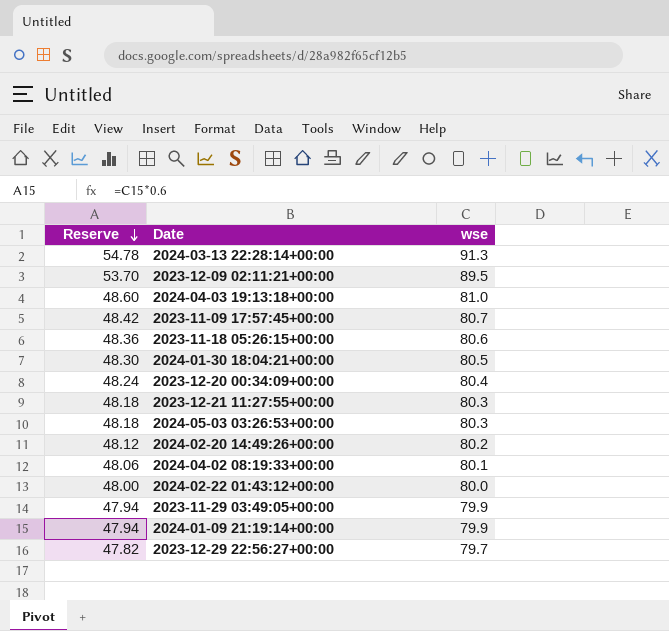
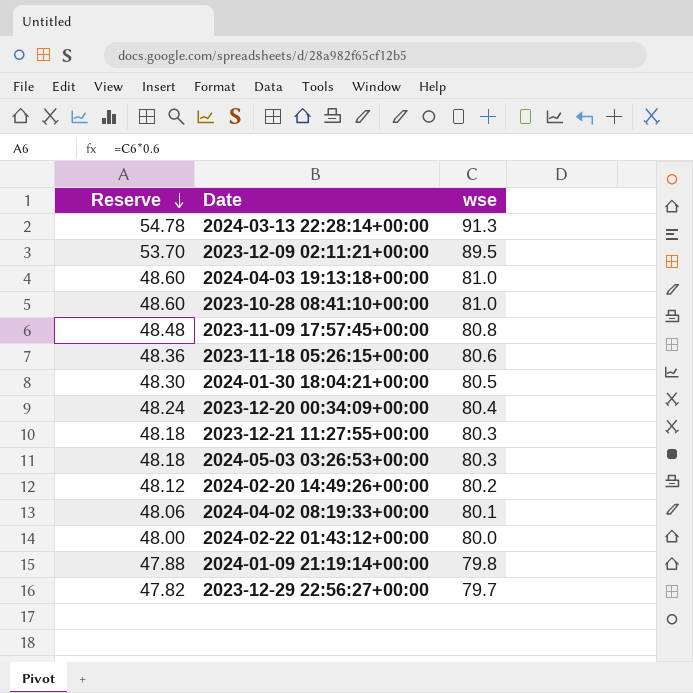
row 2023-11-29 03:49:05+00:00: 47.94 | 79.9 -> none
row 2023-10-28 08:41:10+00:00: none -> 48.60 | 81.0
2023-11-09 17:57:45+00:00 | Reserve: 48.42 -> 48.48
2023-11-09 17:57:45+00:00 | wse: 80.7 -> 80.8
2024-01-09 21:19:14+00:00 | Reserve: 47.94 -> 47.88
2024-01-09 21:19:14+00:00 | wse: 79.9 -> 79.8

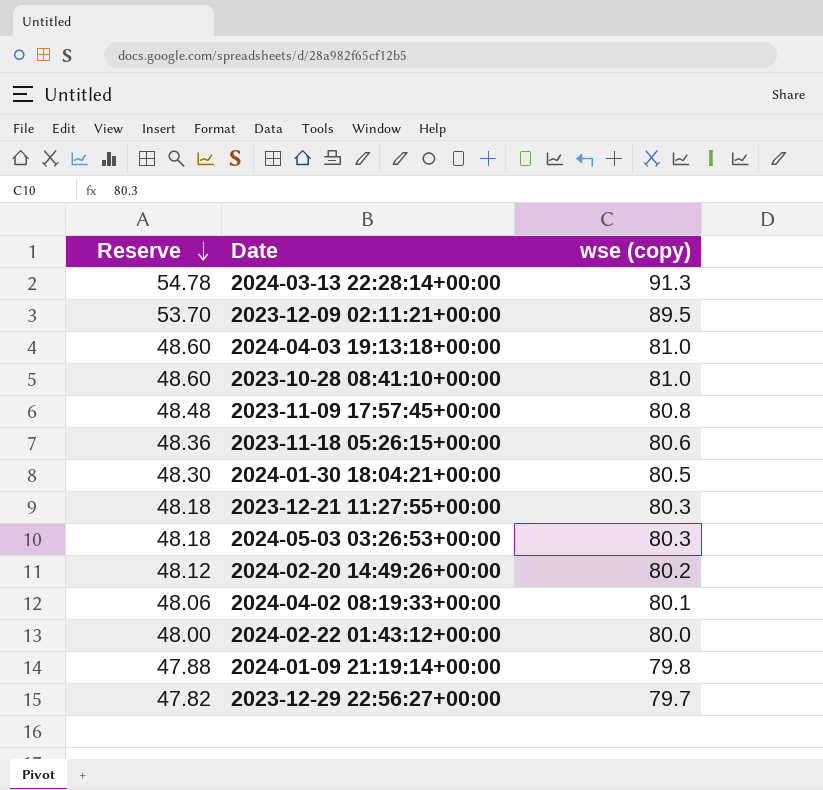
column name: wse -> wse (copy)
row 2023-12-20 00:34:09+00:00: 48.24 | 80.4 -> none

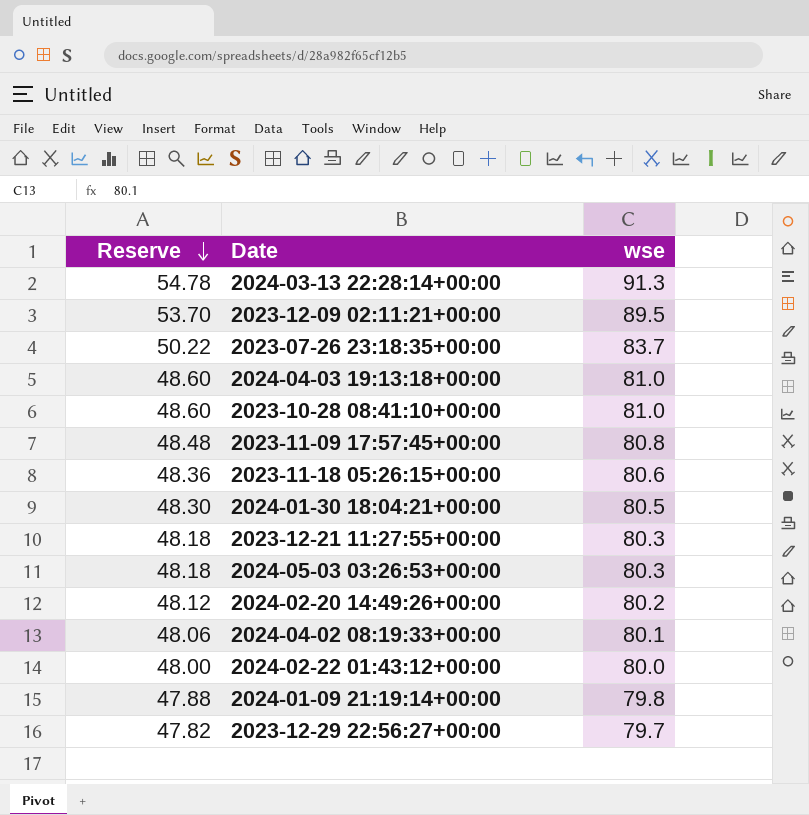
column name: wse (copy) -> wse
row 2023-07-26 23:18:35+00:00: none -> 50.22 | 83.7

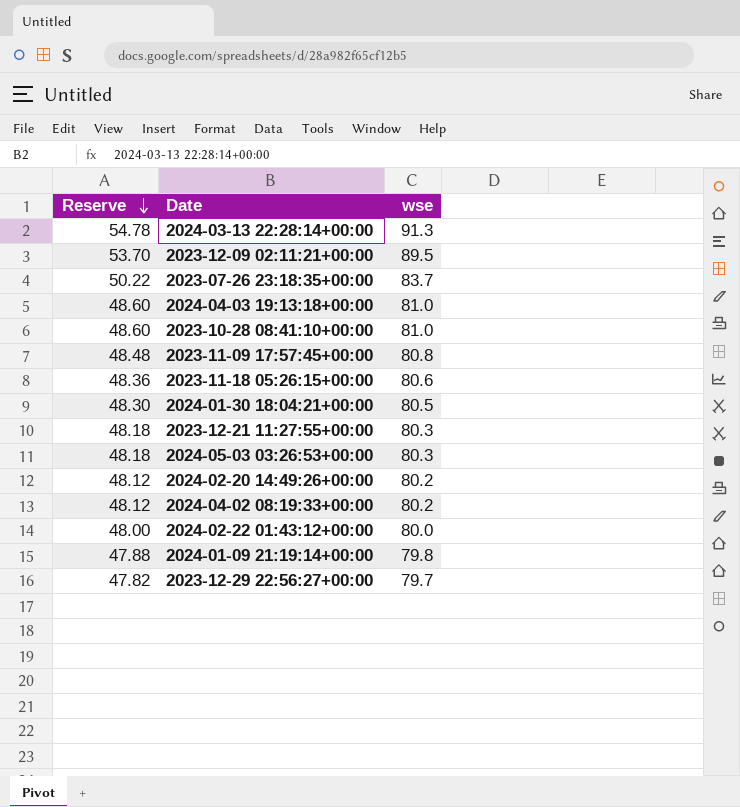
2024-04-02 08:19:33+00:00 | Reserve: 48.06 -> 48.12
2024-04-02 08:19:33+00:00 | wse: 80.1 -> 80.2

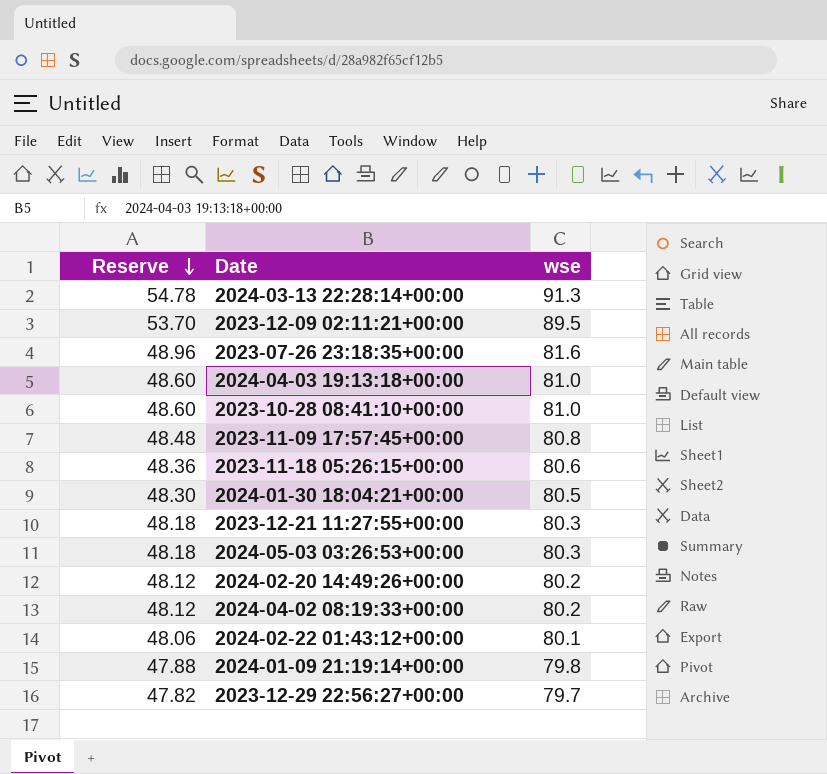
2023-07-26 23:18:35+00:00 | Reserve: 50.22 -> 48.96
2023-07-26 23:18:35+00:00 | wse: 83.7 -> 81.6
2024-02-22 01:43:12+00:00 | Reserve: 48.00 -> 48.06
2024-02-22 01:43:12+00:00 | wse: 80.0 -> 80.1

